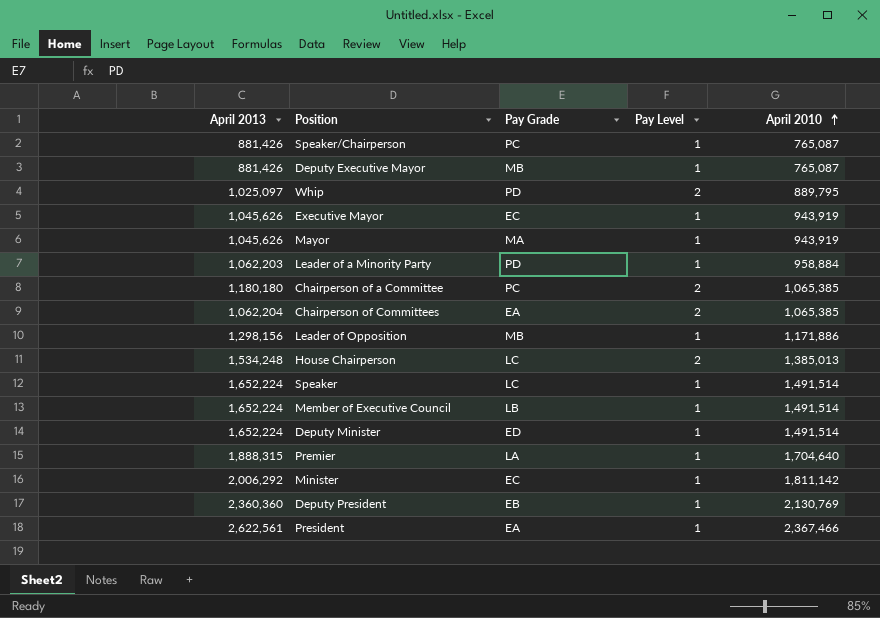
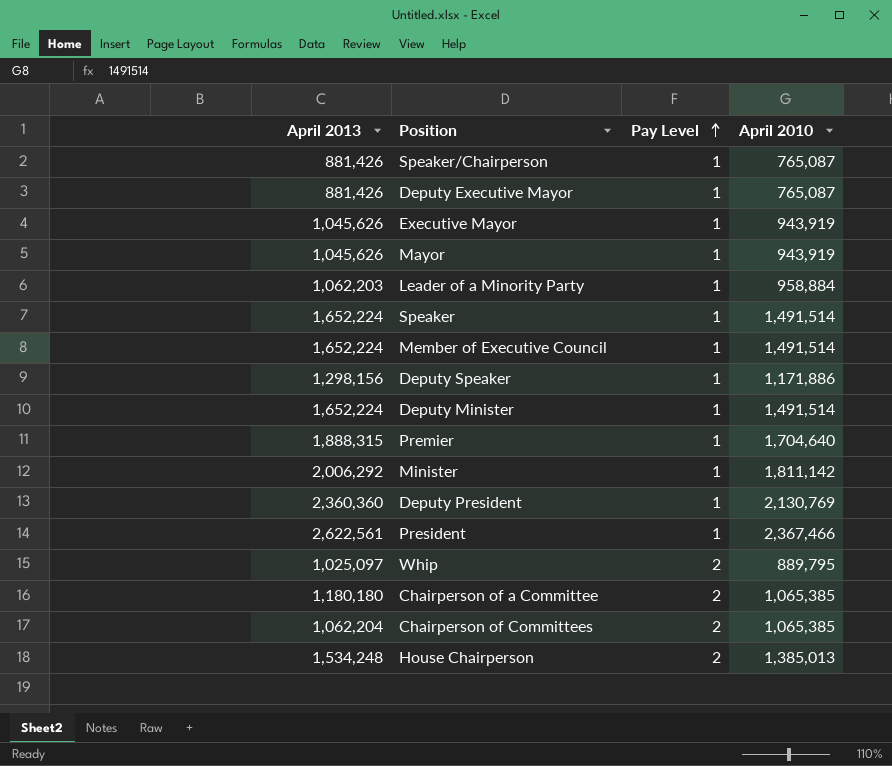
row order: April 2010 ascending -> Pay Level ascending
column Pay Grade | position: 3 -> none
row Leader of Opposition: 1,298,156 | MB | 1 | 1,171,886 -> none
row Deputy Speaker: none -> 1,298,156 | 1 | 1,171,886

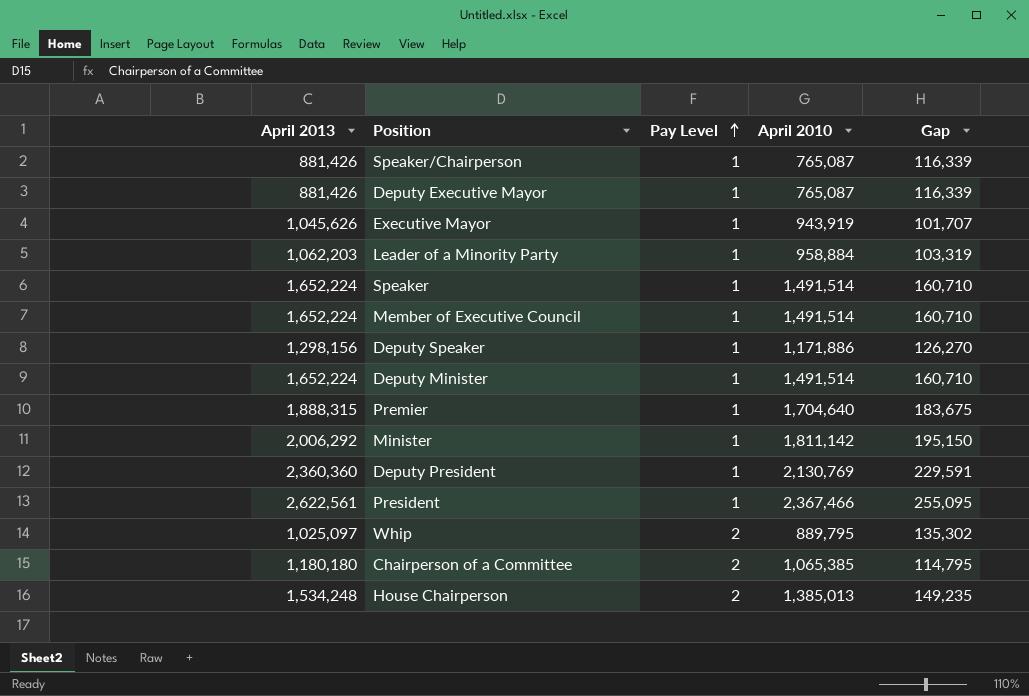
column Gap | formula: none -> [April 2013] - [April 2010]
row Mayor: 1,045,626 | 1 | 943,919 -> none
row Chairperson of Committees: 1,062,204 | 2 | 1,065,385 -> none

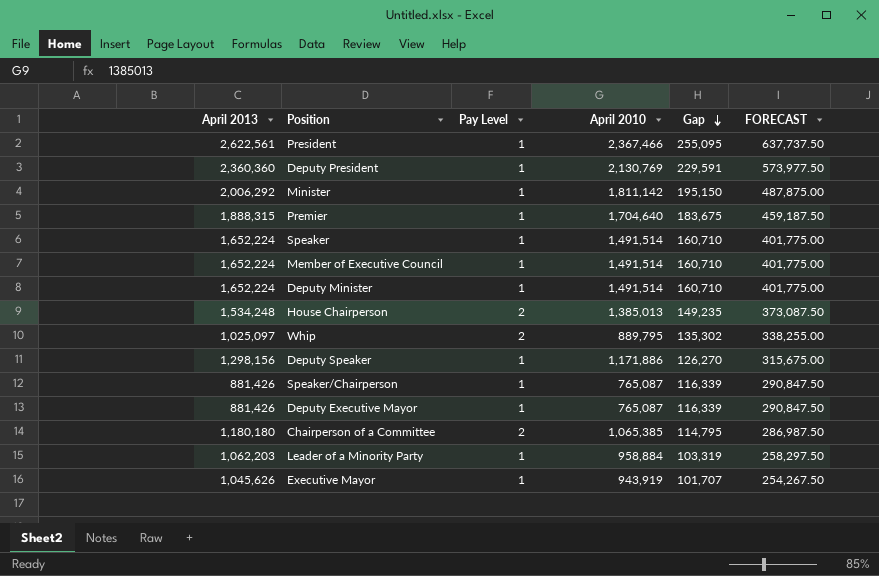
row order: Pay Level ascending -> Gap descending
column FORECAST | formula: none -> [Gap] * 2.5

